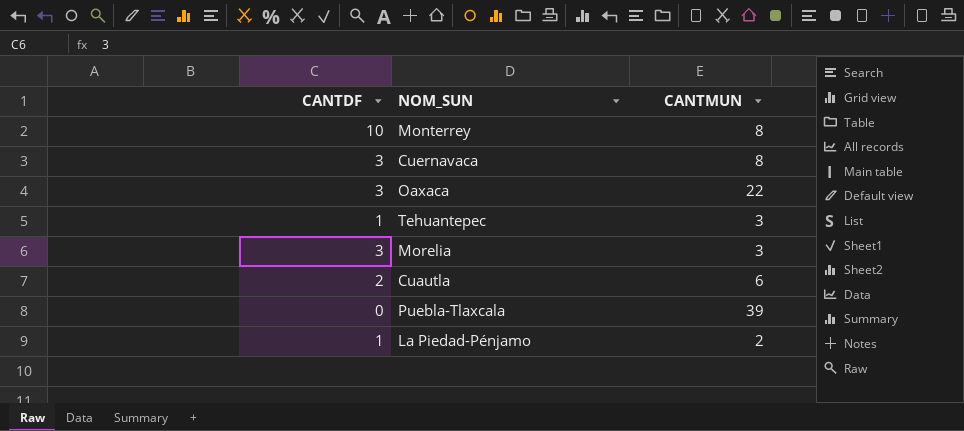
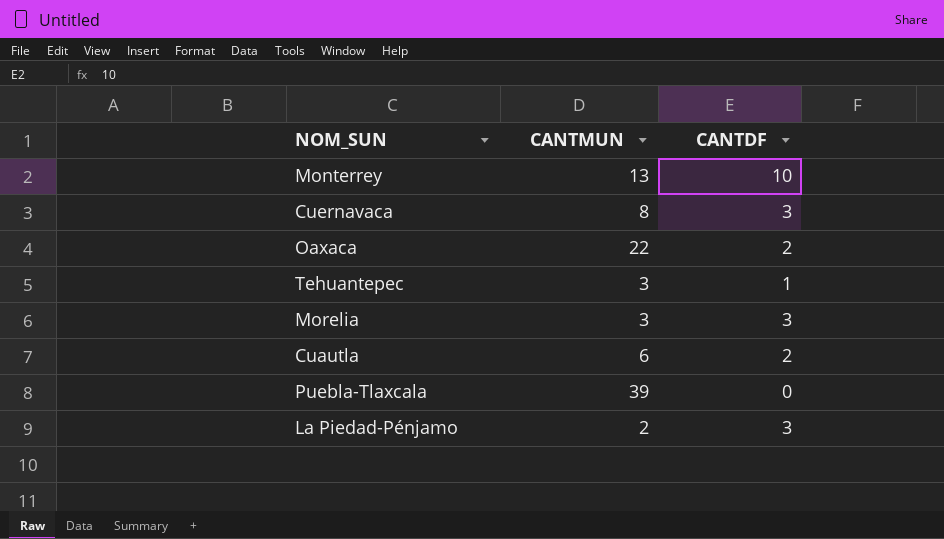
column CANTDF | position: 1 -> 3
Monterrey | CANTMUN: 8 -> 13
Oaxaca | CANTDF: 3 -> 2
La Piedad-Pénjamo | CANTDF: 1 -> 3

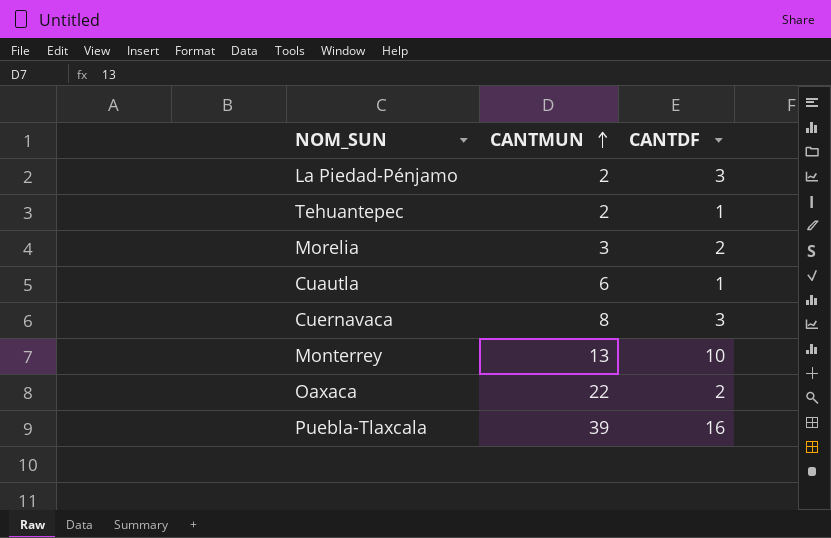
row order: none -> CANTMUN ascending
Tehuantepec | CANTMUN: 3 -> 2
Morelia | CANTDF: 3 -> 2
Cuautla | CANTDF: 2 -> 1
Puebla-Tlaxcala | CANTDF: 0 -> 16

